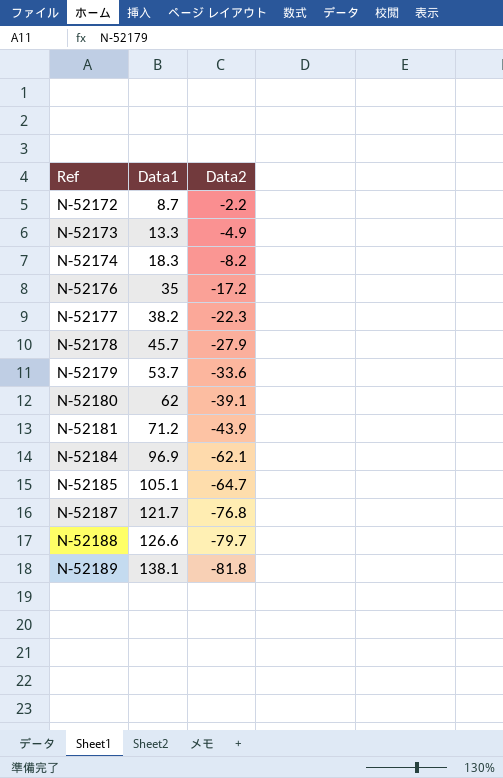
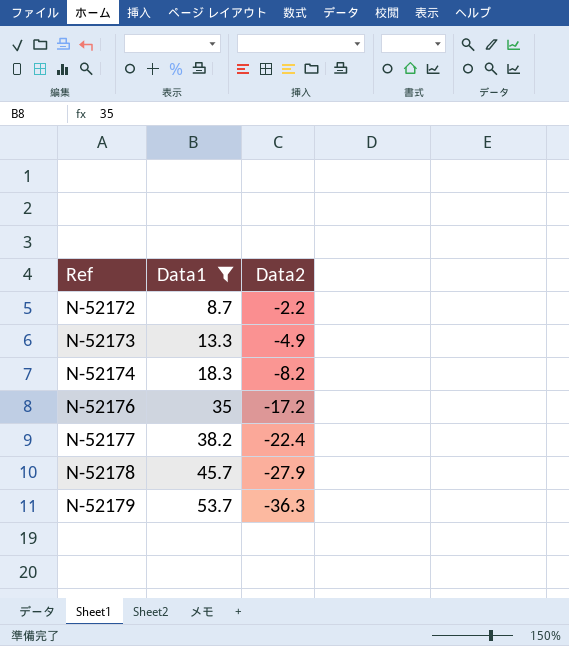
filter: none -> Data1 <= 53.7
N-52177 | Data2: -22.3 -> -22.4
N-52179 | Data2: -33.6 -> -36.3

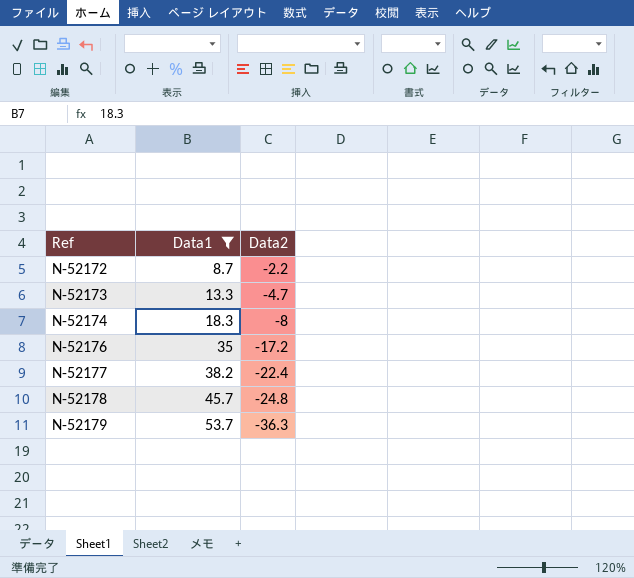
N-52173 | Data2: -4.9 -> -4.7
N-52174 | Data2: -8.2 -> -8
N-52178 | Data2: -27.9 -> -24.8

